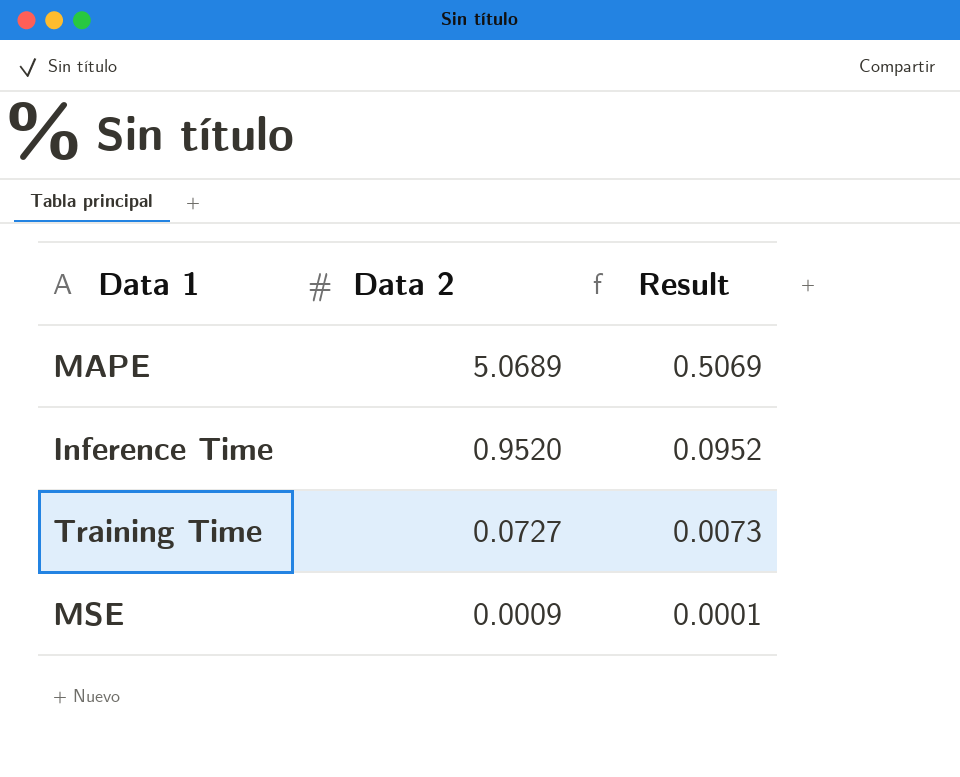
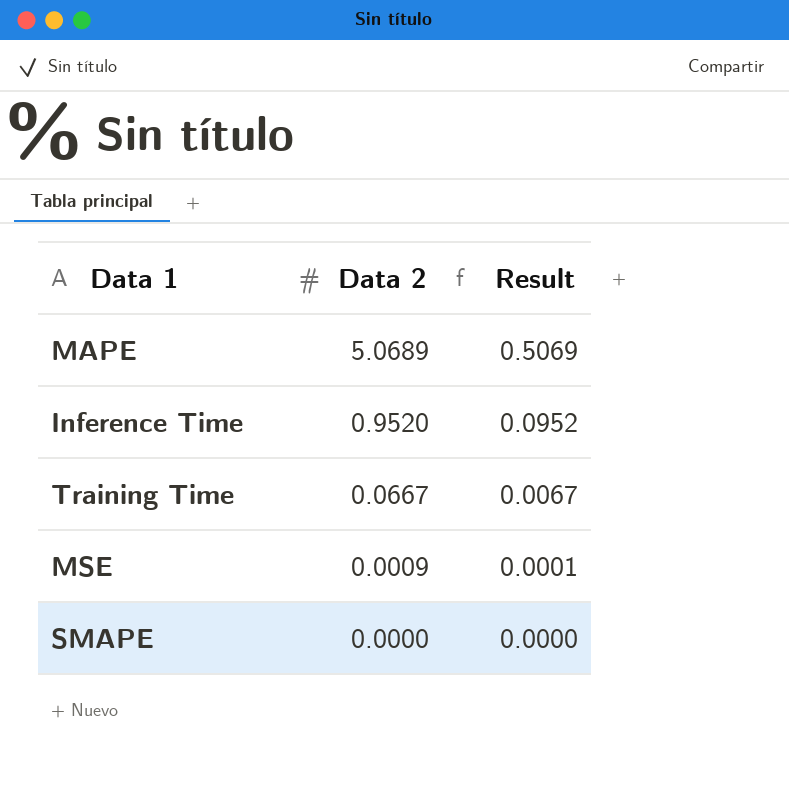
Training Time | Data 2: 0.0727 -> 0.0667
Training Time | Result: 0.0073 -> 0.0067
row SMAPE: none -> 0.0000 | 0.0000

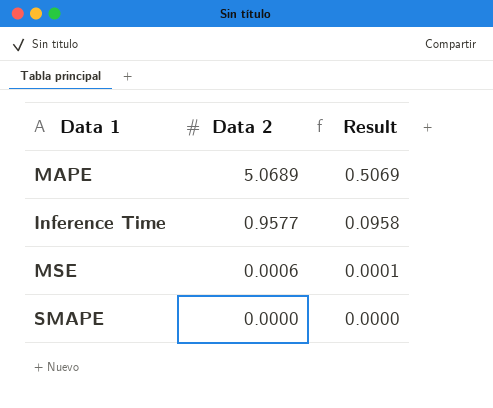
row Training Time: 0.0667 | 0.0067 -> none
Inference Time | Data 2: 0.9520 -> 0.9577
Inference Time | Result: 0.0952 -> 0.0958
MSE | Data 2: 0.0009 -> 0.0006

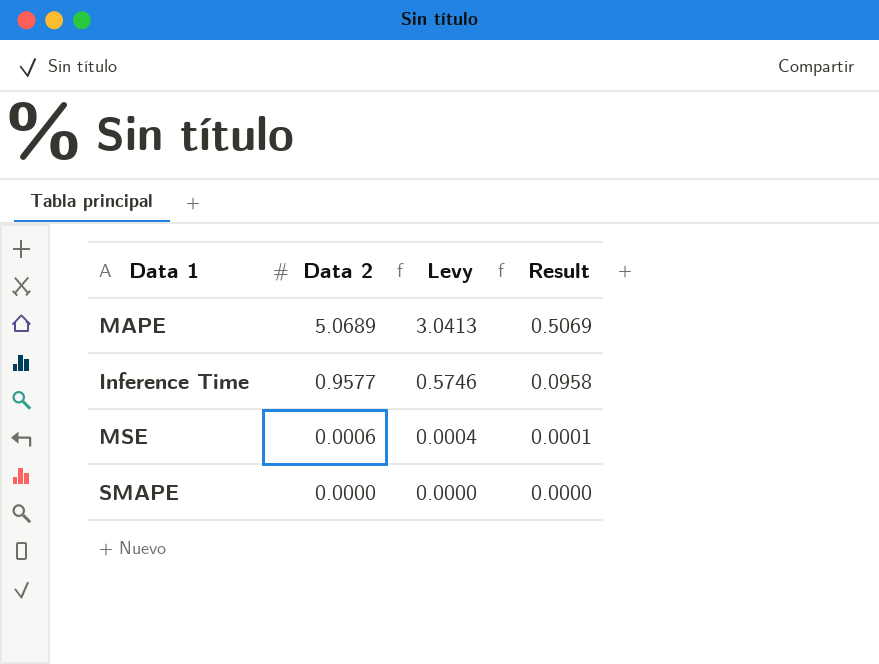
column Levy | formula: none -> [Data 2] * 0.6

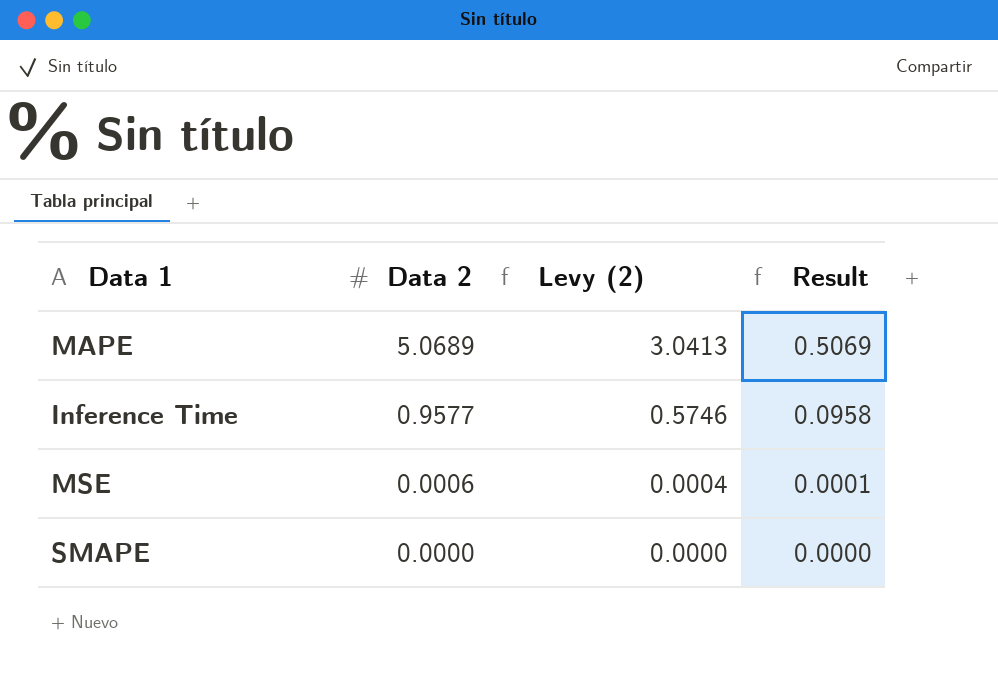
column name: Levy -> Levy (2)

